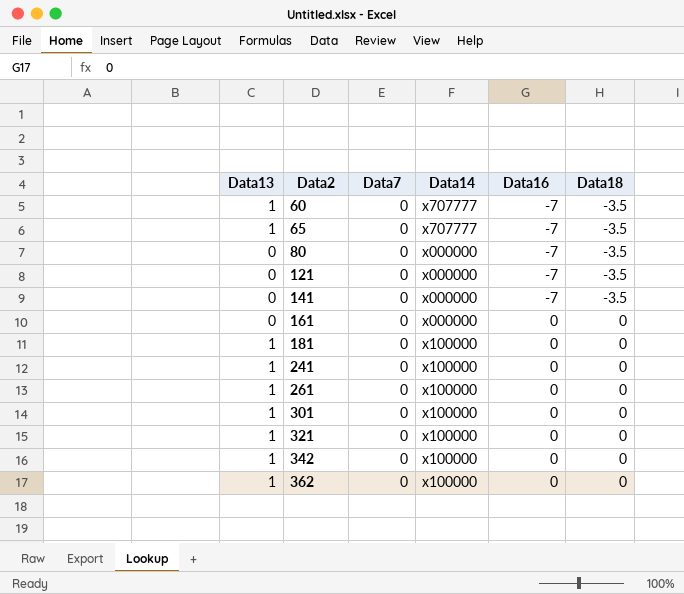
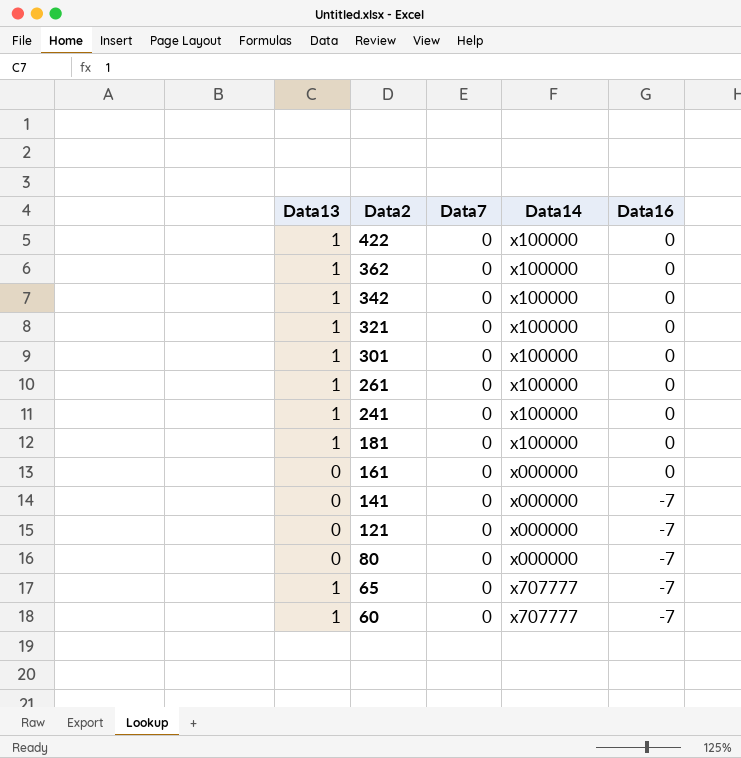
row order: Data2 ascending -> Data2 descending
column Data18 | position: 6 -> none
row 422: none -> 1 | 0 | x100000 | 0

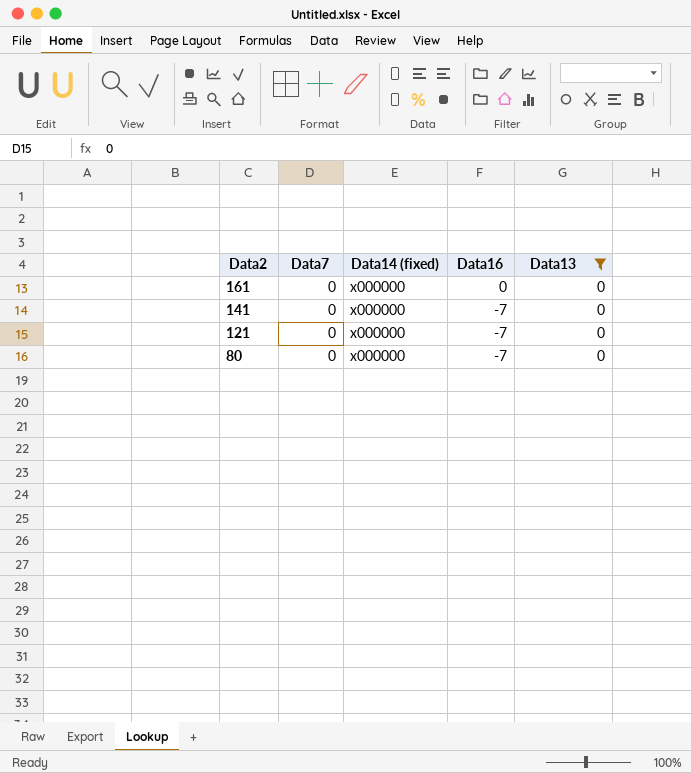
filter: none -> Data13 = 0
column name: Data14 -> Data14 (fixed)
column Data13 | position: 1 -> 5

